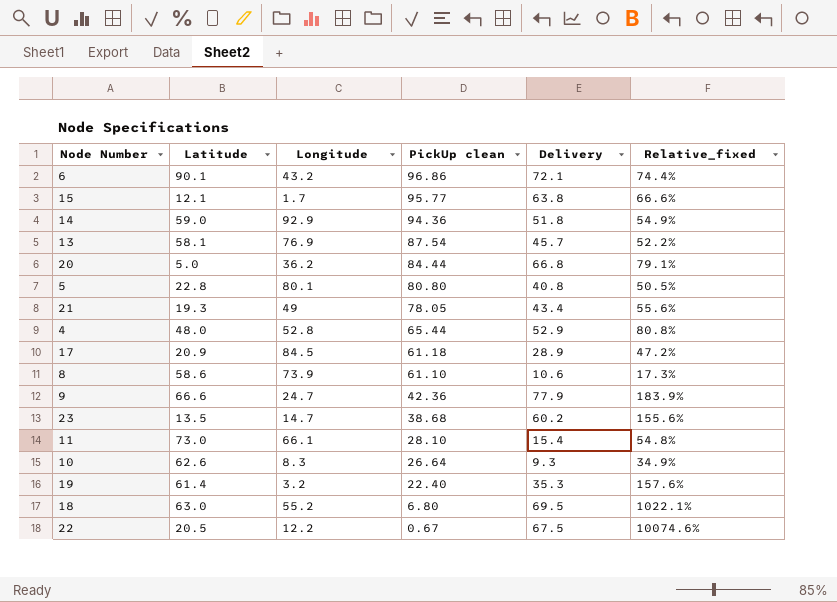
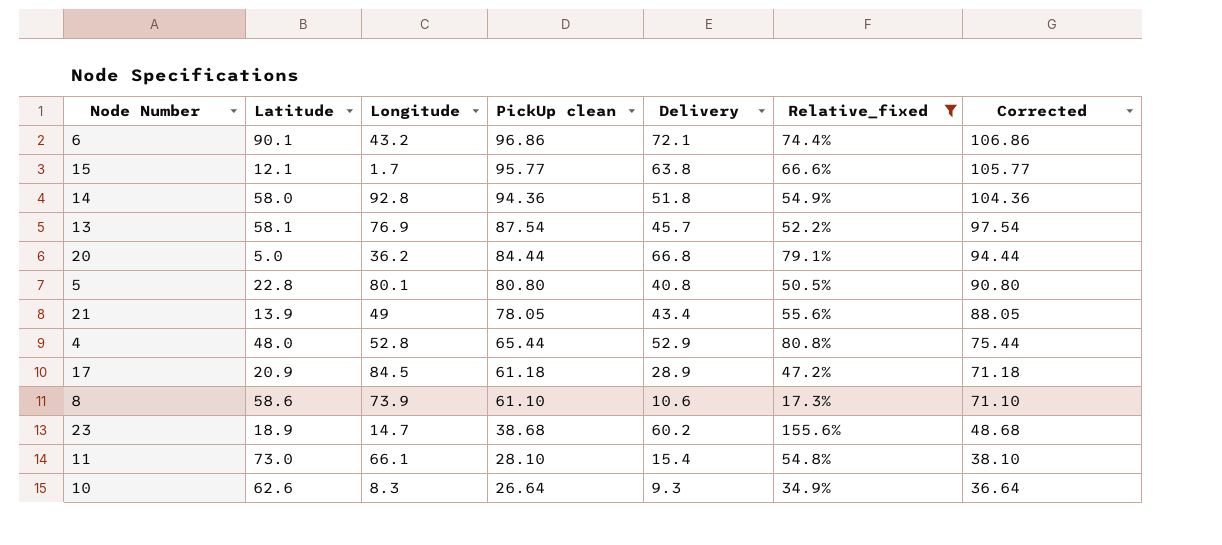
filter: none -> Relative_fixed <= 155.6%
column Corrected | formula: none -> [PickUp clean] + 10
14 | Latitude: 59.0 -> 58.0
14 | Longitude: 92.9 -> 92.8
21 | Latitude: 19.3 -> 13.9
23 | Latitude: 13.5 -> 18.9

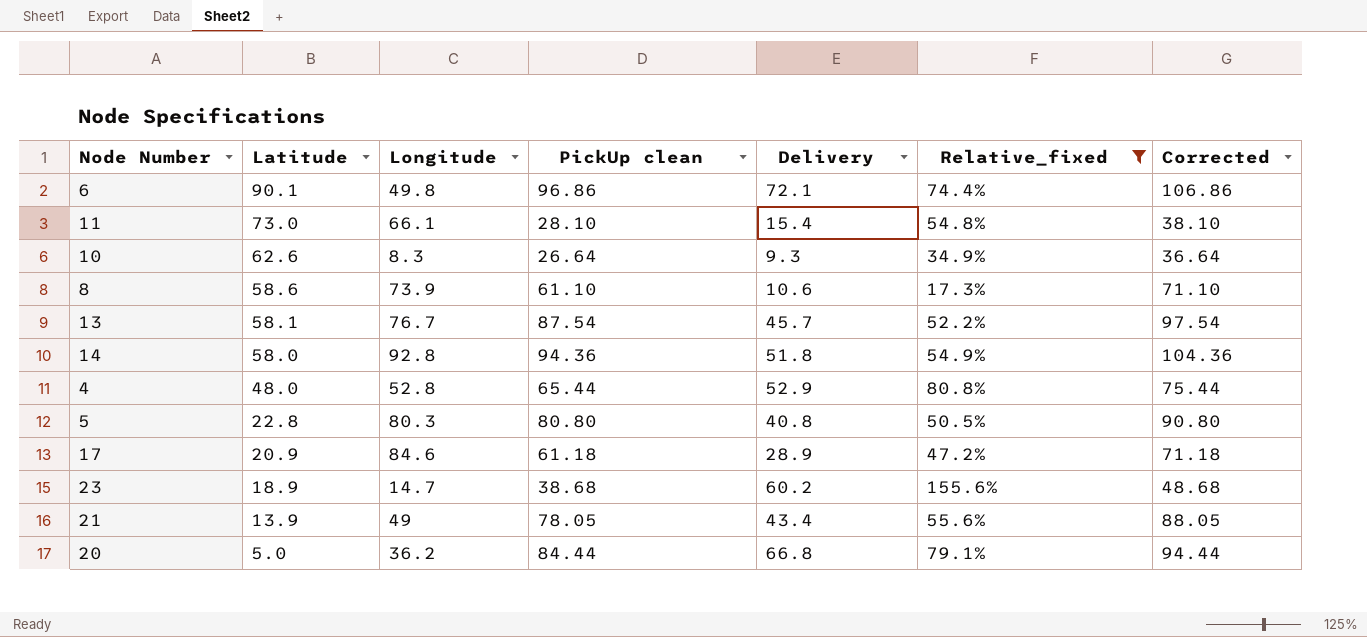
row order: PickUp clean descending -> Latitude descending
row 15: 12.1 | 1.7 | 95.77 | 63.8 | 66.6% | 105.77 -> none
6 | Longitude: 43.2 -> 49.8
13 | Longitude: 76.9 -> 76.7
5 | Longitude: 80.1 -> 80.3
17 | Longitude: 84.5 -> 84.6

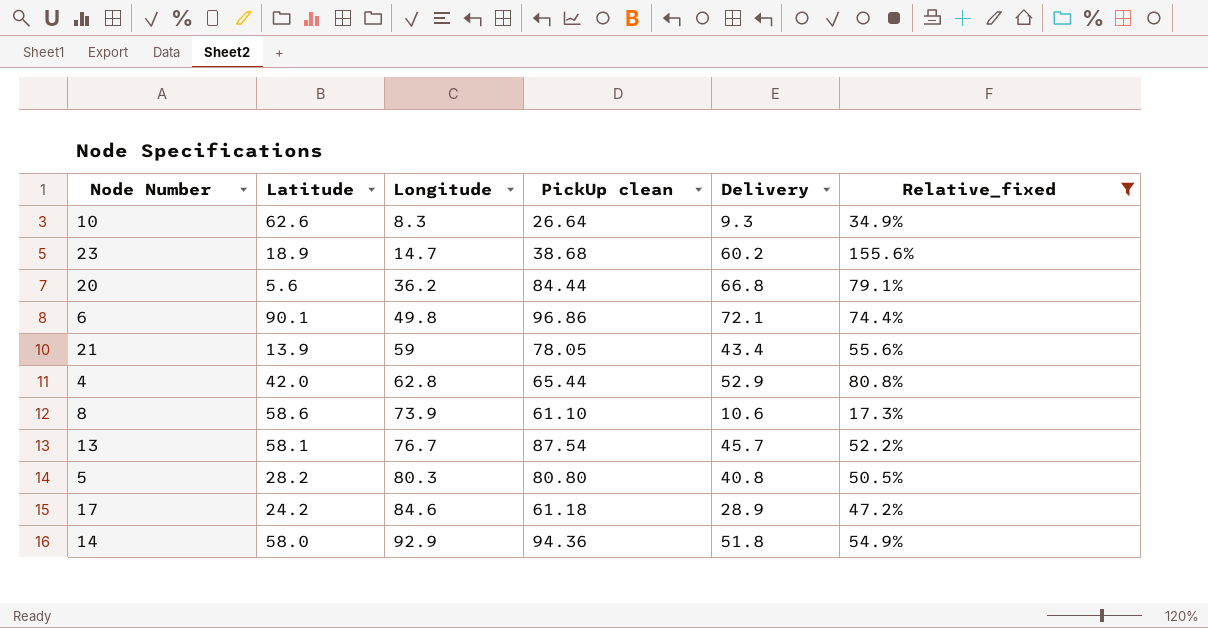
row order: Latitude descending -> Longitude ascending
column Corrected | formula: [PickUp clean] + 10 -> none
row 11: 73.0 | 66.1 | 28.10 | 15.4 | 54.8% | 38.10 -> none
20 | Latitude: 5.0 -> 5.6
21 | Longitude: 49 -> 59
4 | Latitude: 48.0 -> 42.0
4 | Longitude: 52.8 -> 62.8
5 | Latitude: 22.8 -> 28.2
17 | Latitude: 20.9 -> 24.2
14 | Longitude: 92.8 -> 92.9

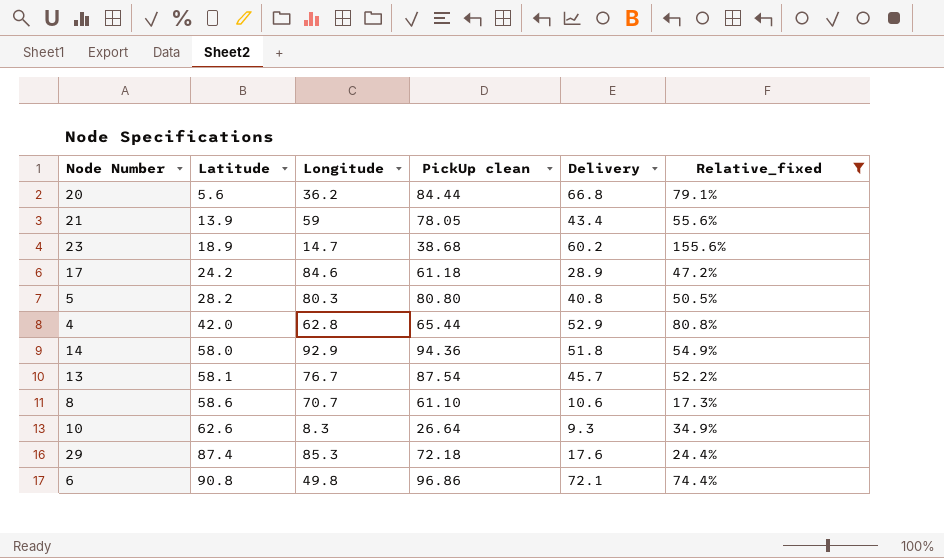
row order: Longitude ascending -> Latitude ascending
8 | Longitude: 73.9 -> 70.7
row 29: none -> 87.4 | 85.3 | 72.18 | 17.6 | 24.4%
6 | Latitude: 90.1 -> 90.8

